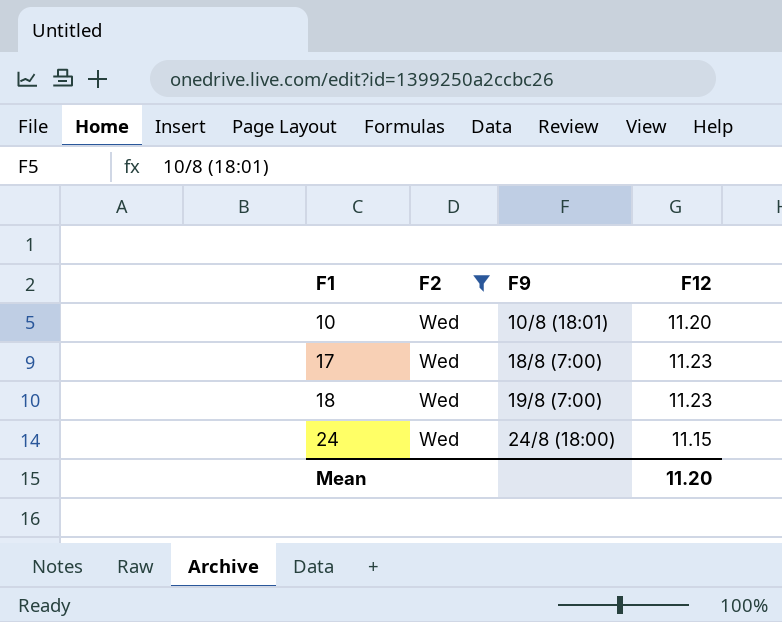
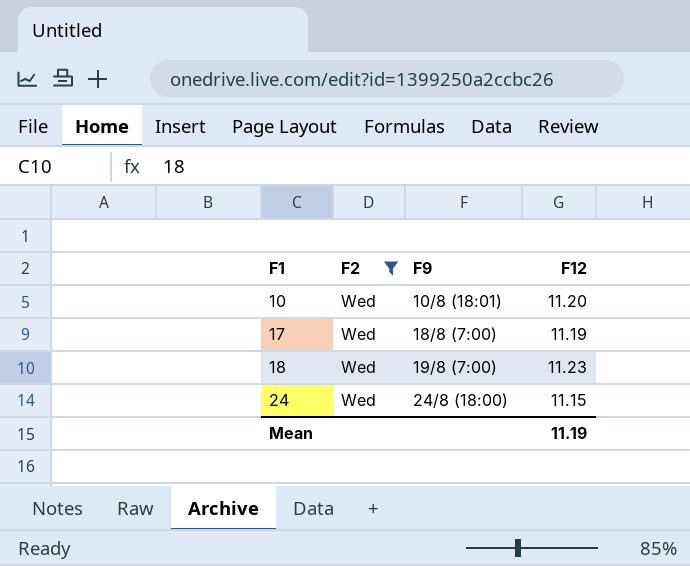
17 | F12: 11.23 -> 11.19
Mean | F12: 11.20 -> 11.19

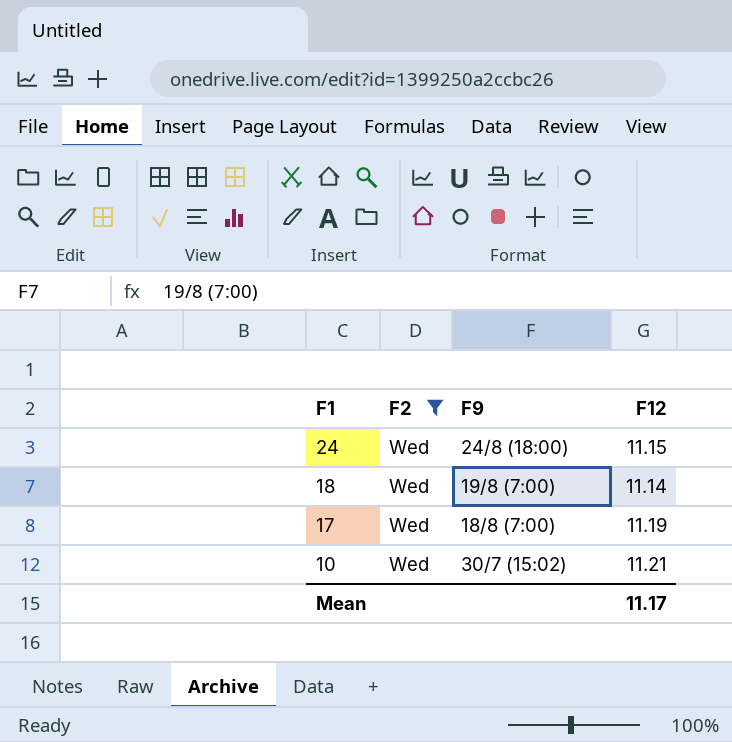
row order: F1 ascending -> F1 descending
18 | F12: 11.23 -> 11.14
10 | F9: 10/8 (18:01) -> 30/7 (15:02)
10 | F12: 11.20 -> 11.21
Mean | F12: 11.19 -> 11.17

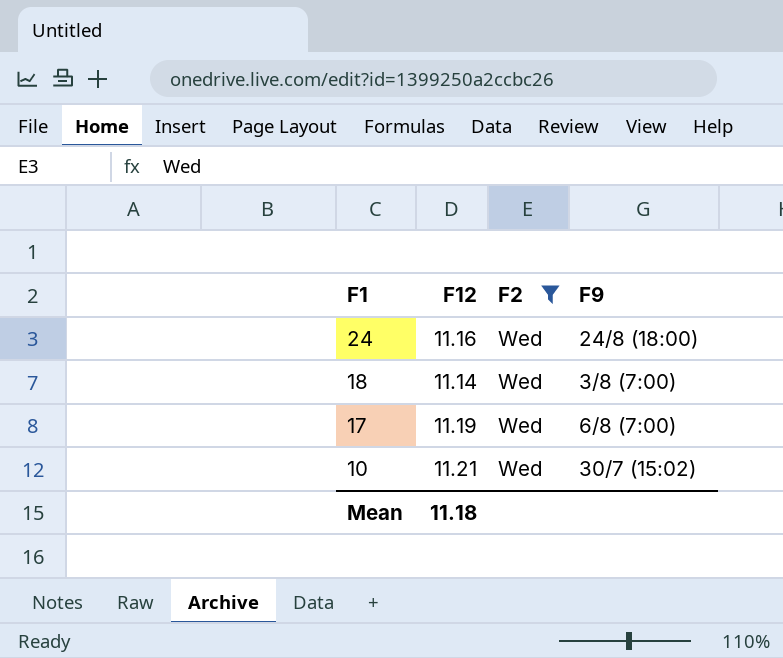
column F12 | position: 4 -> 2
24 | F12: 11.15 -> 11.16
18 | F9: 19/8 (7:00) -> 3/8 (7:00)
17 | F9: 18/8 (7:00) -> 6/8 (7:00)
Mean | F12: 11.17 -> 11.18

